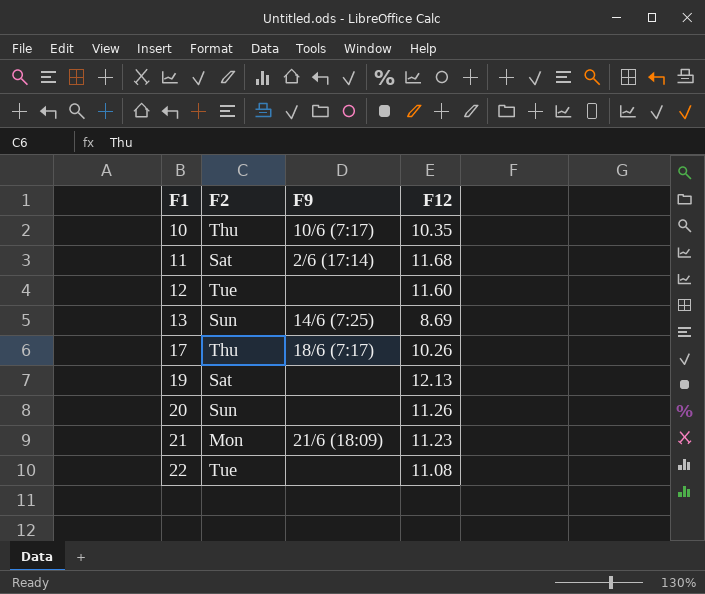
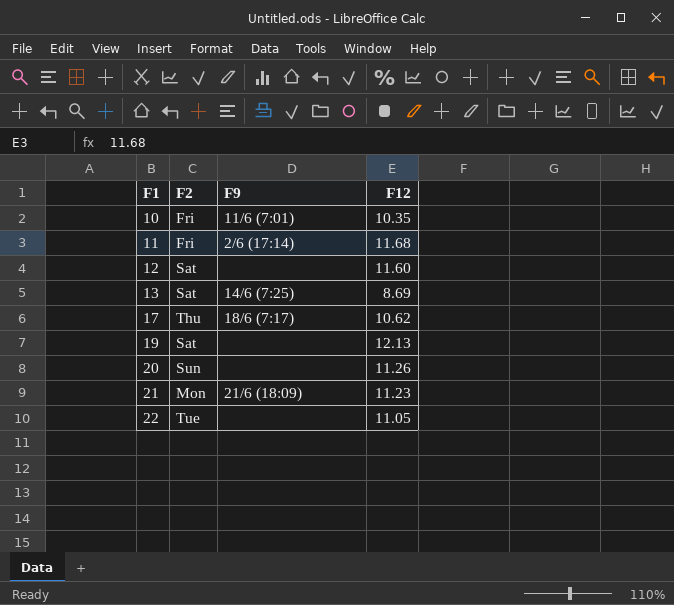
10 | F2: Thu -> Fri
10 | F9: 10/6 (7:17) -> 11/6 (7:01)
11 | F2: Sat -> Fri
12 | F2: Tue -> Sat
13 | F2: Sun -> Sat
17 | F12: 10.26 -> 10.62
22 | F12: 11.08 -> 11.05

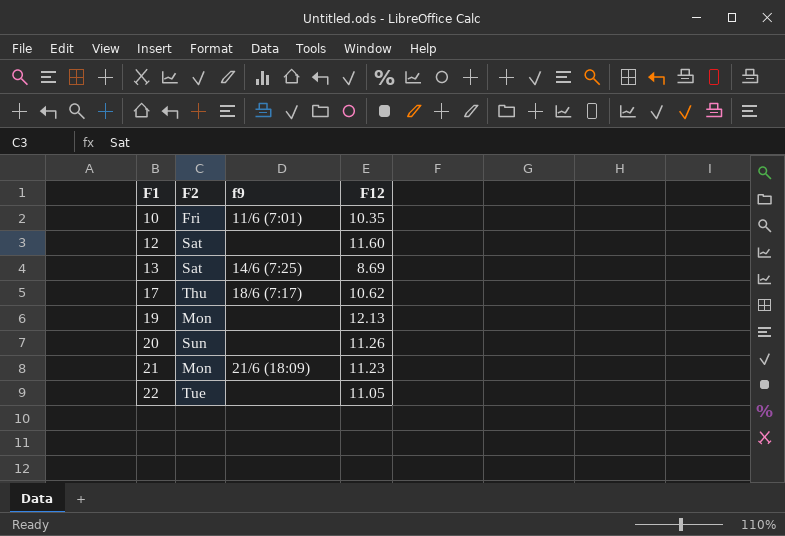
column name: F9 -> f9
row 11: Fri | 2/6 (17:14) | 11.68 -> none
19 | F2: Sat -> Mon

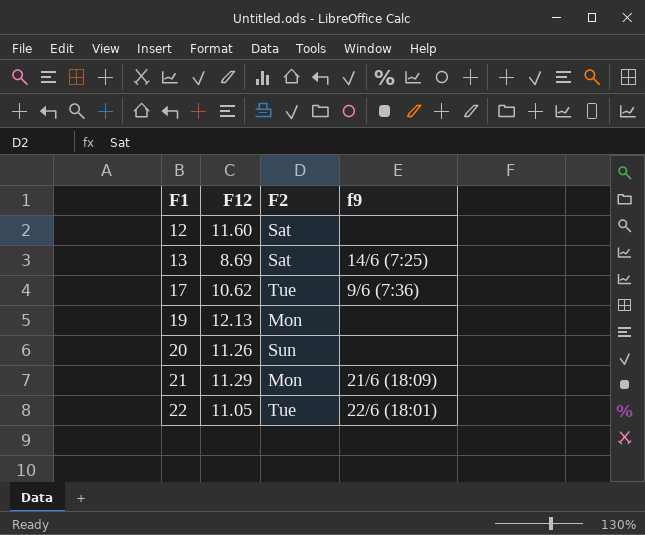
column F12 | position: 4 -> 2
row 10: Fri | 11/6 (7:01) | 10.35 -> none
17 | F2: Thu -> Tue
17 | f9: 18/6 (7:17) -> 9/6 (7:36)
21 | F12: 11.23 -> 11.29
22 | f9: none -> 22/6 (18:01)

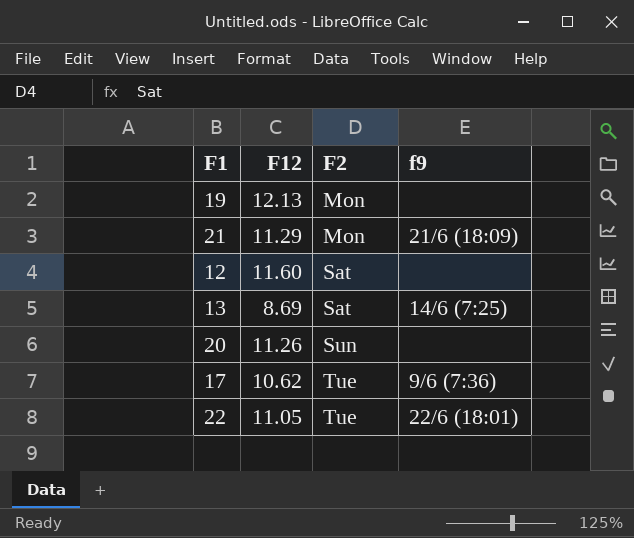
row order: F1 ascending -> F2 ascending

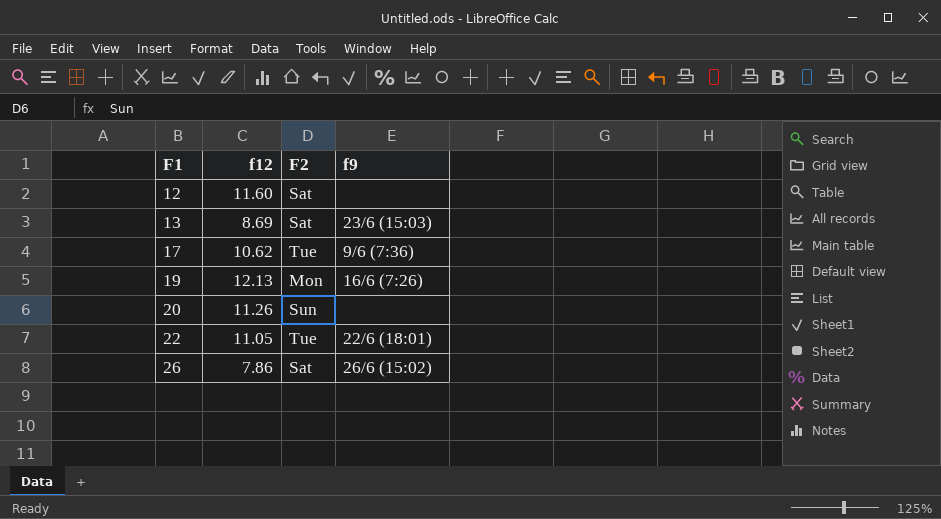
row order: F2 ascending -> F1 ascending
column name: F12 -> f12
row 21: 11.29 | Mon | 21/6 (18:09) -> none
13 | f9: 14/6 (7:25) -> 23/6 (15:03)
19 | f9: none -> 16/6 (7:26)
row 26: none -> 7.86 | Sat | 26/6 (15:02)

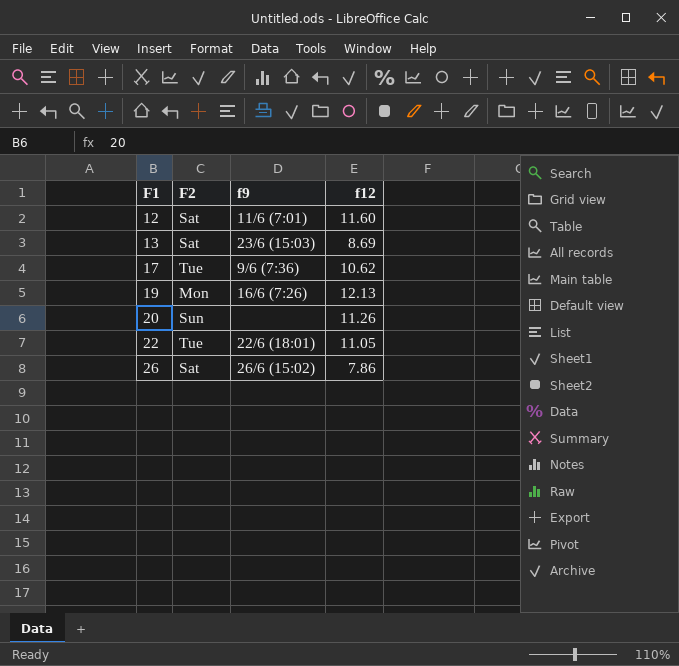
column f12 | position: 2 -> 4
12 | f9: none -> 11/6 (7:01)

